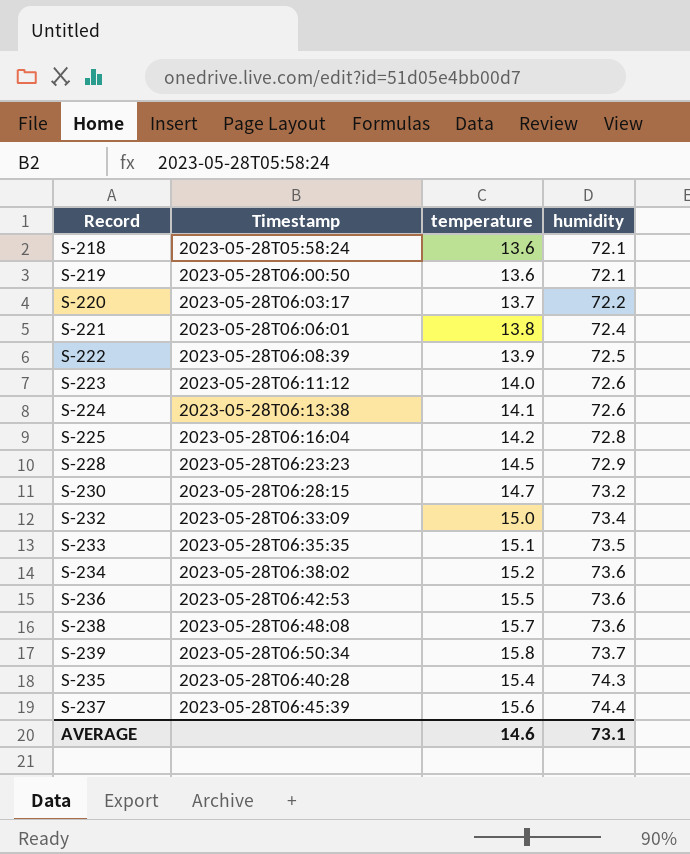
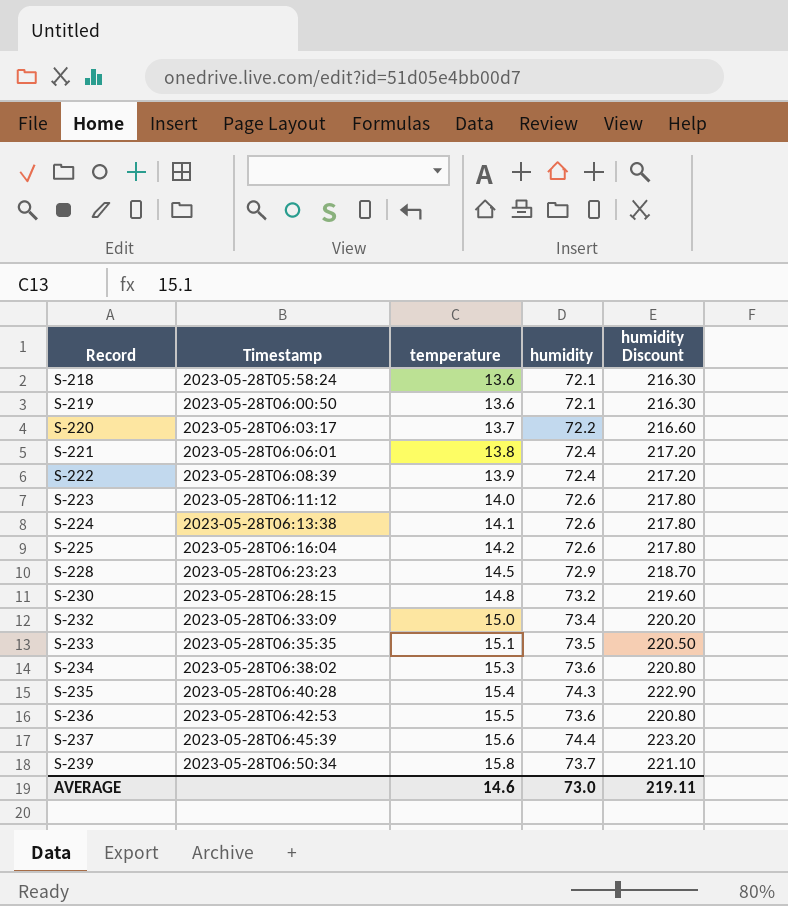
row order: humidity ascending -> Record ascending
column humidity Discount | formula: none -> [humidity] * 3
row S-238: 2023-05-28T06:48:08 | 15.7 | 73.6 -> none
S-222 | humidity: 72.5 -> 72.4
S-225 | humidity: 72.8 -> 72.6
S-230 | temperature: 14.7 -> 14.8
S-234 | temperature: 15.2 -> 15.3
AVERAGE | humidity: 73.1 -> 73.0

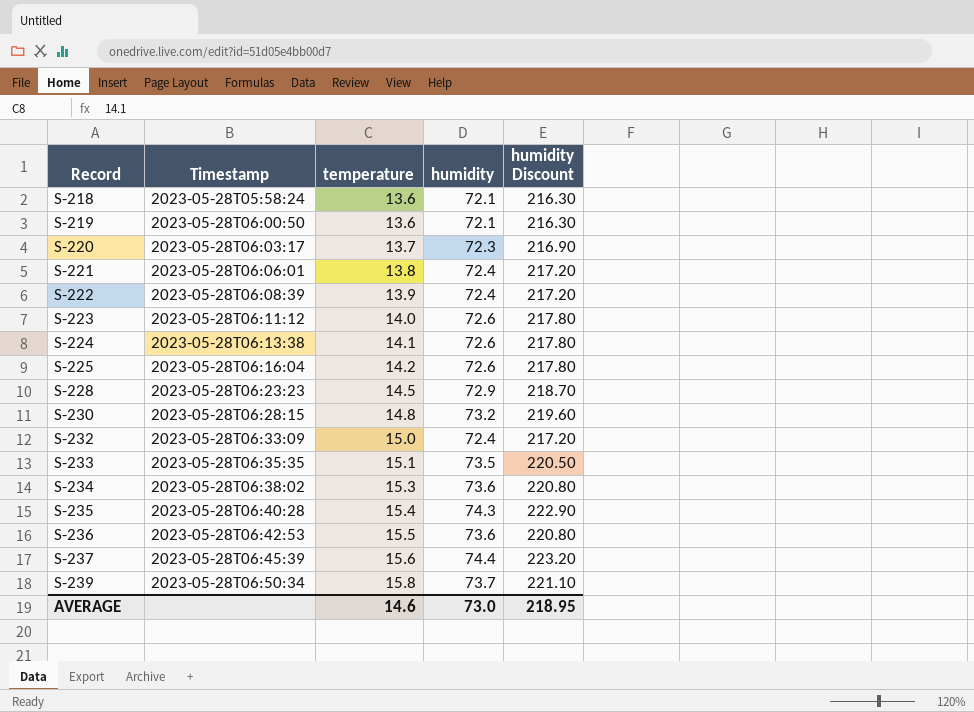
S-220 | humidity: 72.2 -> 72.3
S-220 | humidity Discount: 216.60 -> 216.90
S-232 | humidity: 73.4 -> 72.4
S-232 | humidity Discount: 220.20 -> 217.20
AVERAGE | humidity Discount: 219.11 -> 218.95

